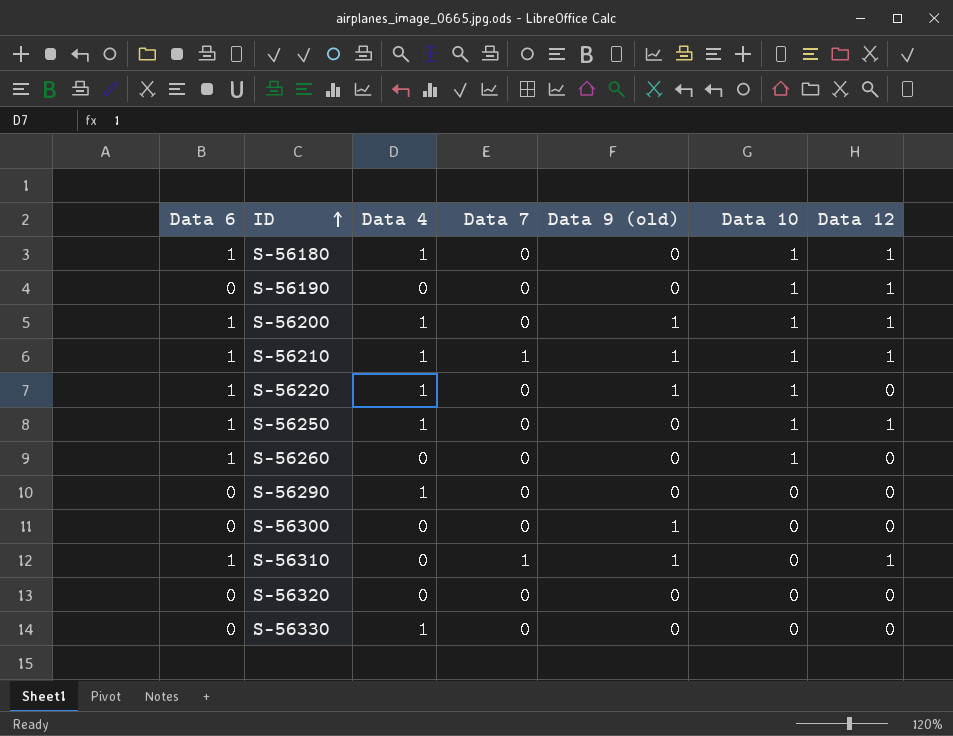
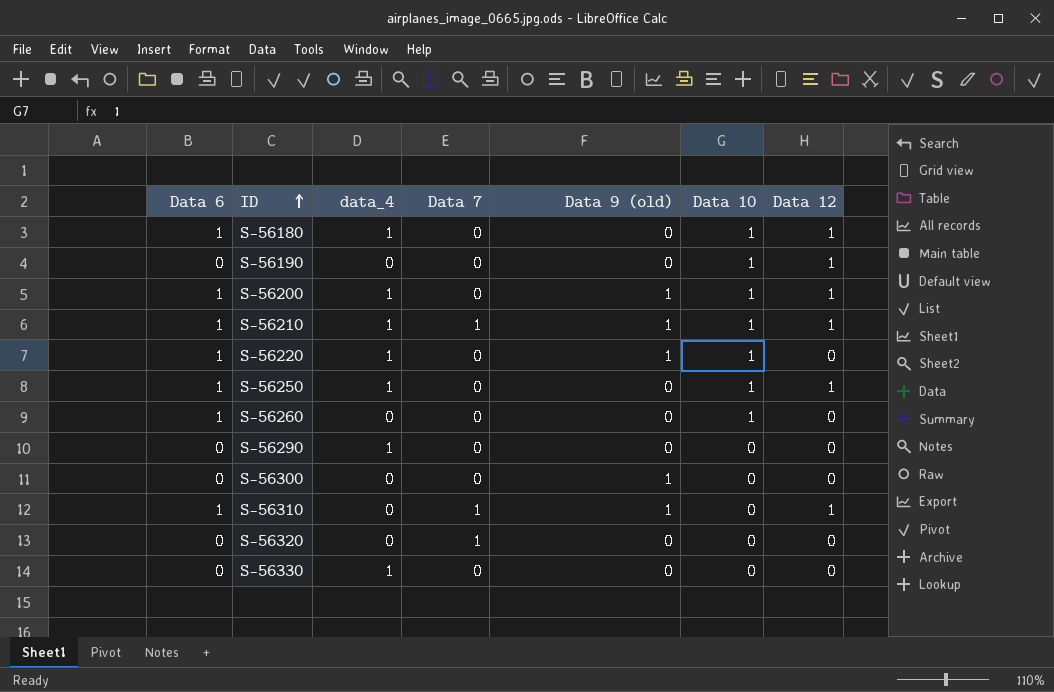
column name: Data 4 -> data_4
S-56320 | Data 7: 0 -> 1

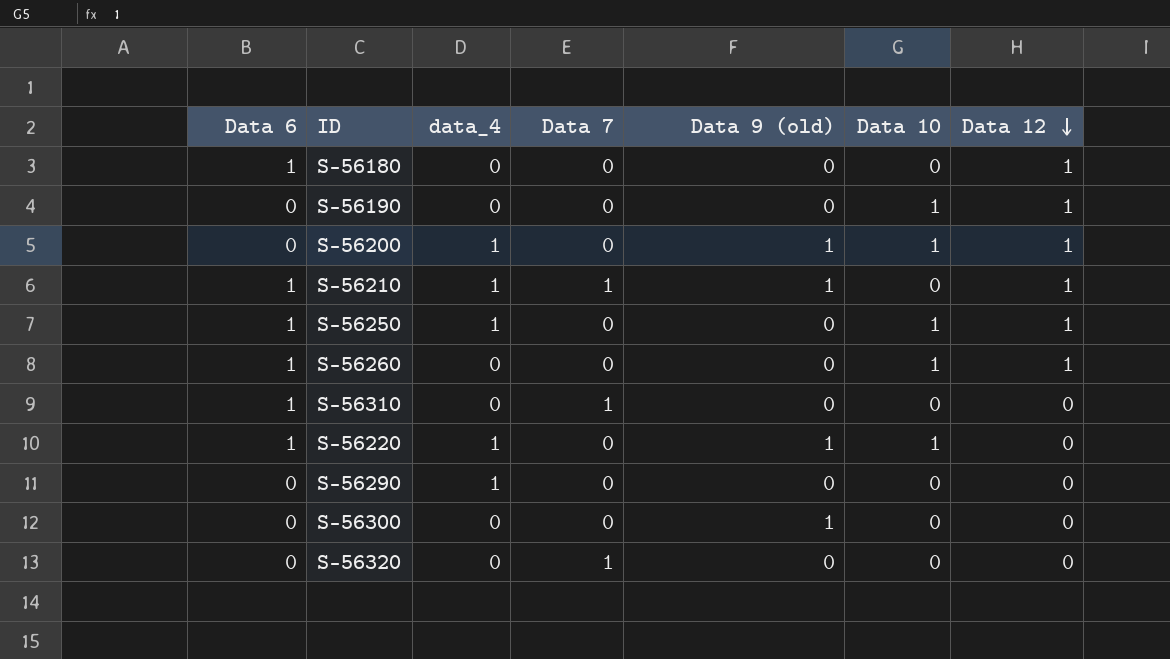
row order: ID ascending -> Data 12 descending
row S-56330: 0 | 1 | 0 | 0 | 0 | 0 -> none
S-56180 | data_4: 1 -> 0
S-56180 | Data 10: 1 -> 0
S-56200 | Data 6: 1 -> 0
S-56210 | Data 10: 1 -> 0
S-56260 | Data 12: 0 -> 1
S-56310 | Data 9 (old): 1 -> 0
S-56310 | Data 12: 1 -> 0

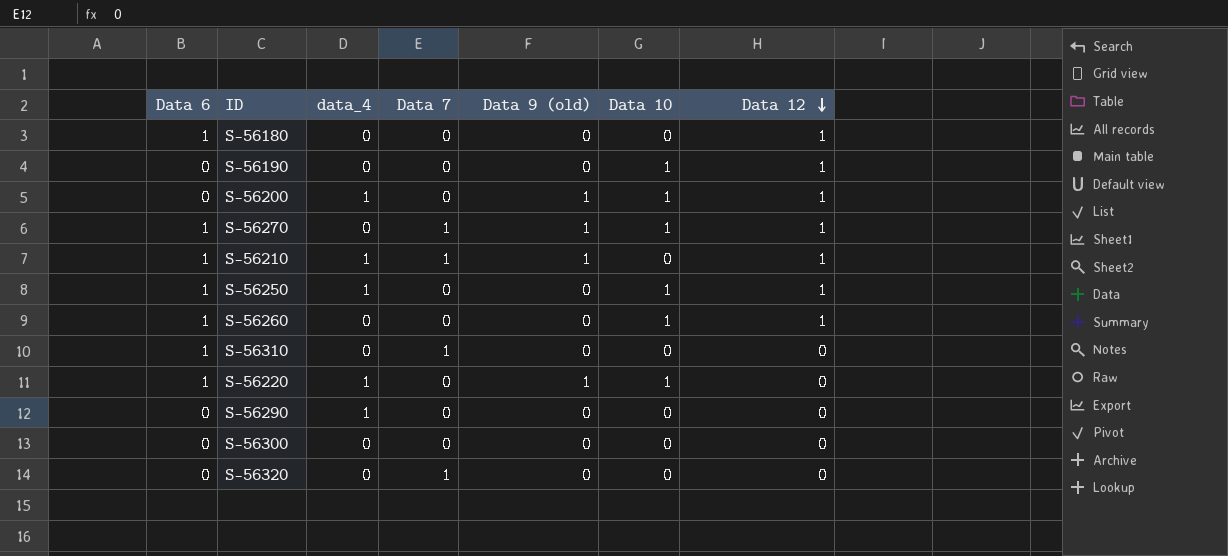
row S-56270: none -> 1 | 0 | 1 | 1 | 1 | 1
S-56300 | Data 9 (old): 1 -> 0

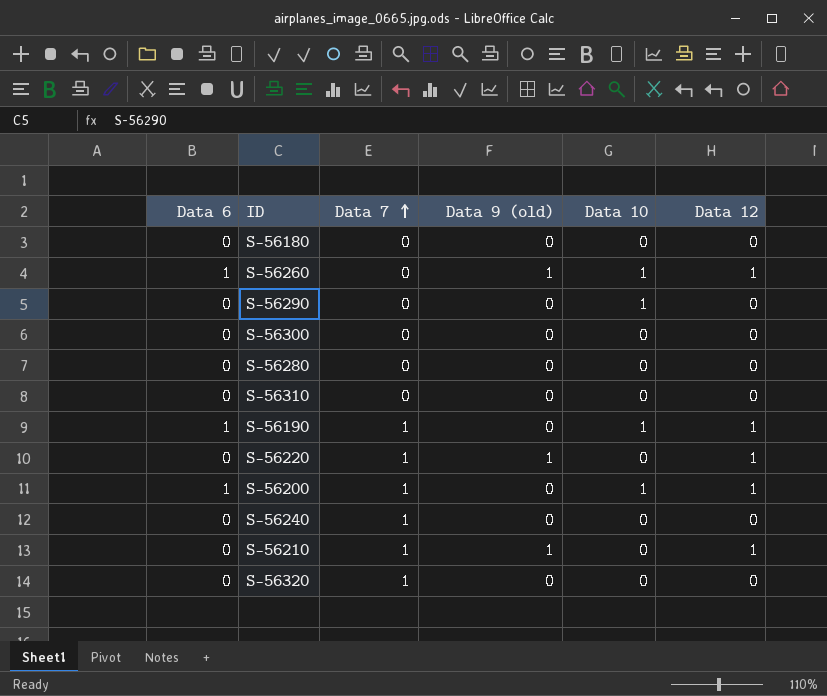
row order: Data 12 descending -> Data 7 ascending
column data_4 | position: 3 -> none
row S-56270: 1 | 0 | 1 | 1 | 1 | 1 -> none
row S-56250: 1 | 1 | 0 | 0 | 1 | 1 -> none
S-56180 | Data 6: 1 -> 0
S-56180 | Data 12: 1 -> 0
S-56260 | Data 9 (old): 0 -> 1
S-56290 | Data 10: 0 -> 1
row S-56280: none -> 0 | 0 | 0 | 0 | 0
S-56310 | Data 6: 1 -> 0
S-56310 | Data 7: 1 -> 0
S-56190 | Data 6: 0 -> 1
S-56190 | Data 7: 0 -> 1
S-56220 | Data 6: 1 -> 0
S-56220 | Data 7: 0 -> 1
S-56220 | Data 10: 1 -> 0
S-56220 | Data 12: 0 -> 1
S-56200 | Data 6: 0 -> 1
S-56200 | Data 7: 0 -> 1
S-56200 | Data 9 (old): 1 -> 0
row S-56240: none -> 0 | 1 | 0 | 0 | 0
S-56210 | Data 6: 1 -> 0

